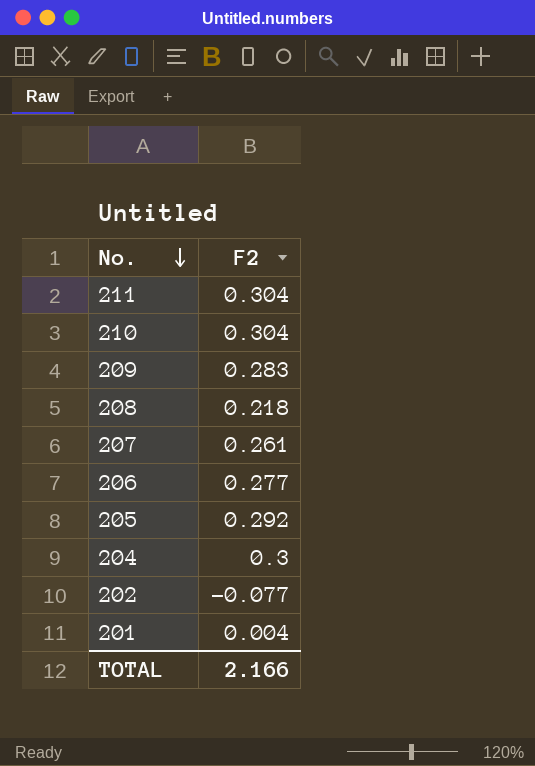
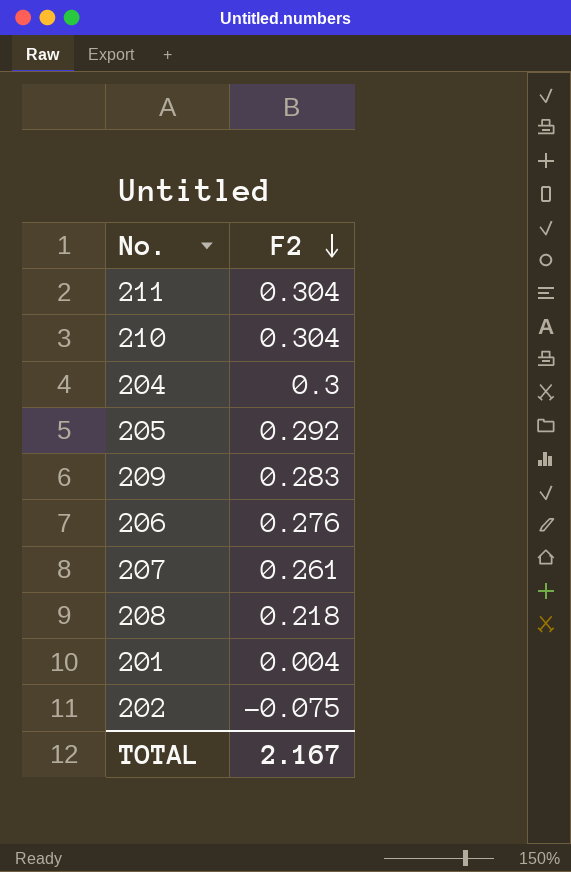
row order: No. descending -> F2 descending
206 | F2: 0.277 -> 0.276
202 | F2: -0.077 -> -0.075
TOTAL | F2: 2.166 -> 2.167

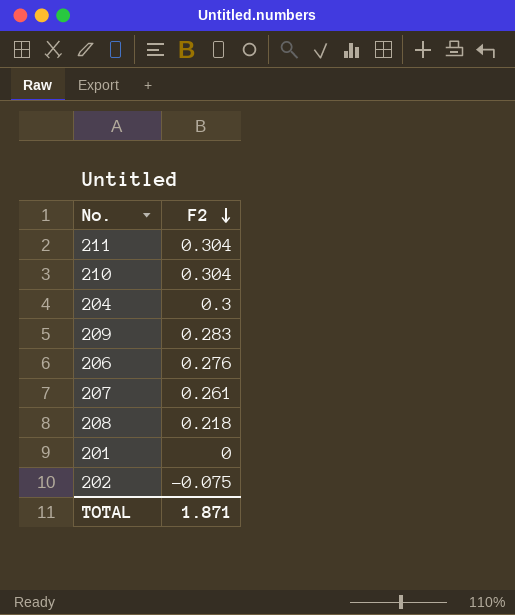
row 205: 0.292 -> none
201 | F2: 0.004 -> 0
TOTAL | F2: 2.167 -> 1.871

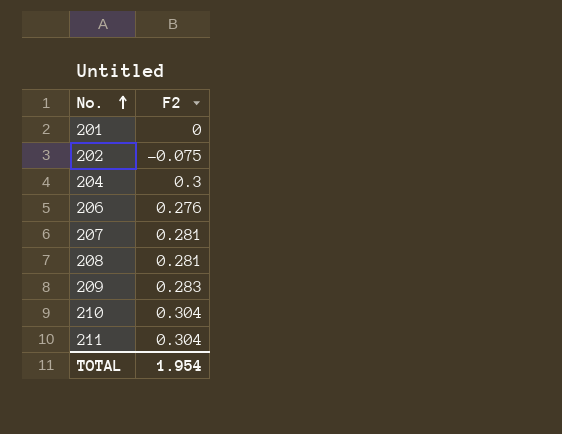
row order: F2 descending -> No. ascending
207 | F2: 0.261 -> 0.281
208 | F2: 0.218 -> 0.281
TOTAL | F2: 1.871 -> 1.954

